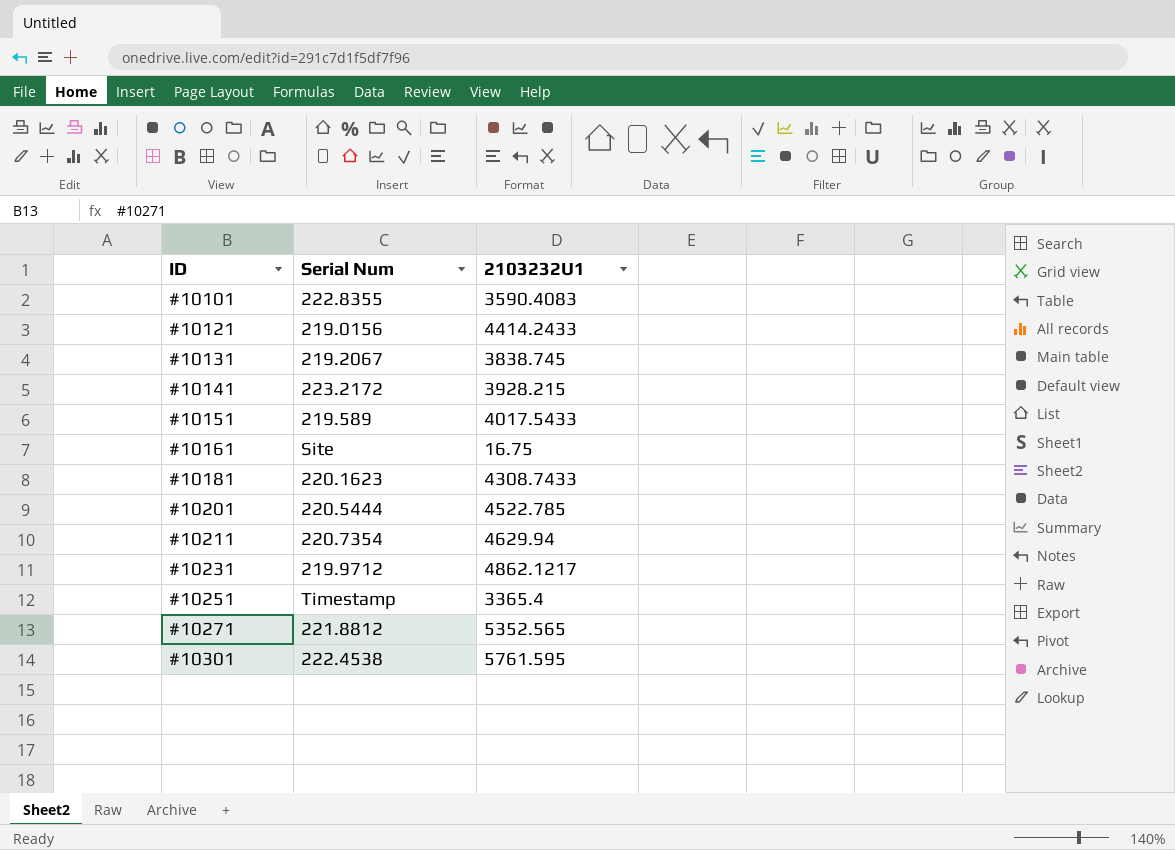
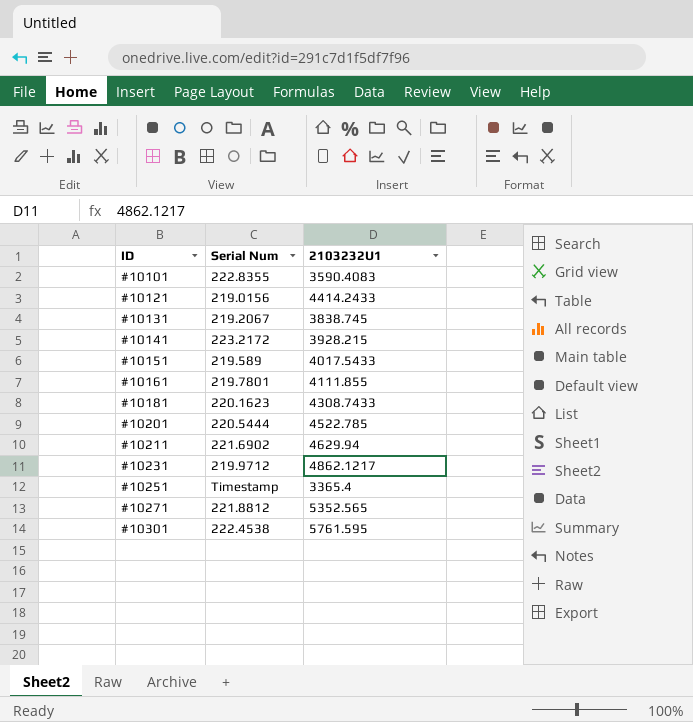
#10161 | Serial Num: Site -> 219.7801
#10161 | 2103232U1: 16.75 -> 4111.855
#10211 | Serial Num: 220.7354 -> 221.6902

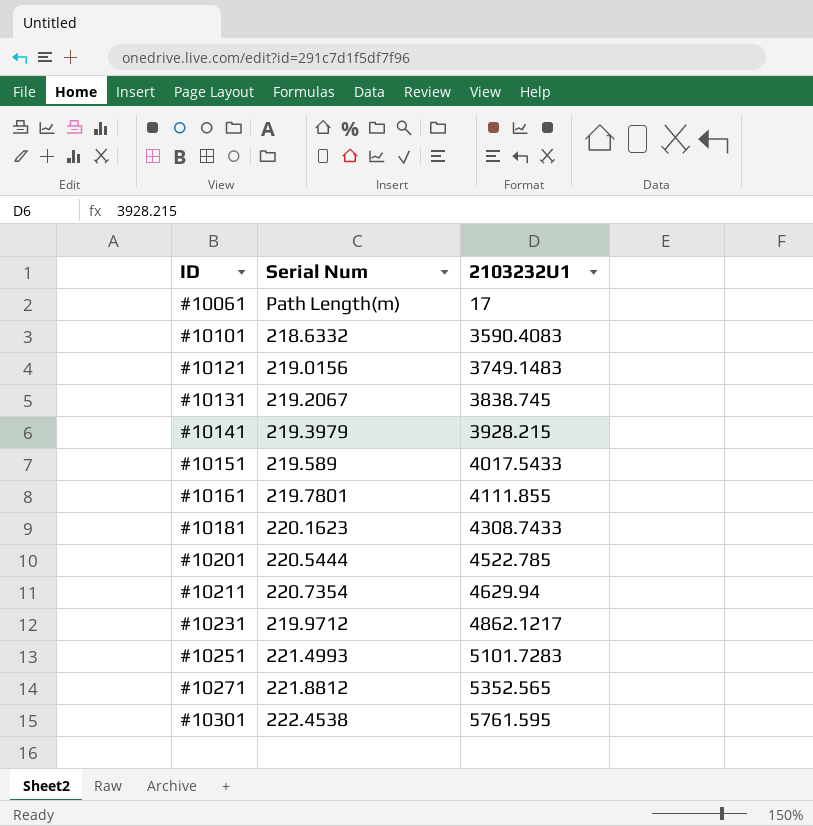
row #10061: none -> Path Length(m) | 17
#10101 | Serial Num: 222.8355 -> 218.6332
#10121 | 2103232U1: 4414.2433 -> 3749.1483
#10141 | Serial Num: 223.2172 -> 219.3979
#10211 | Serial Num: 221.6902 -> 220.7354
#10251 | Serial Num: Timestamp -> 221.4993
#10251 | 2103232U1: 3365.4 -> 5101.7283

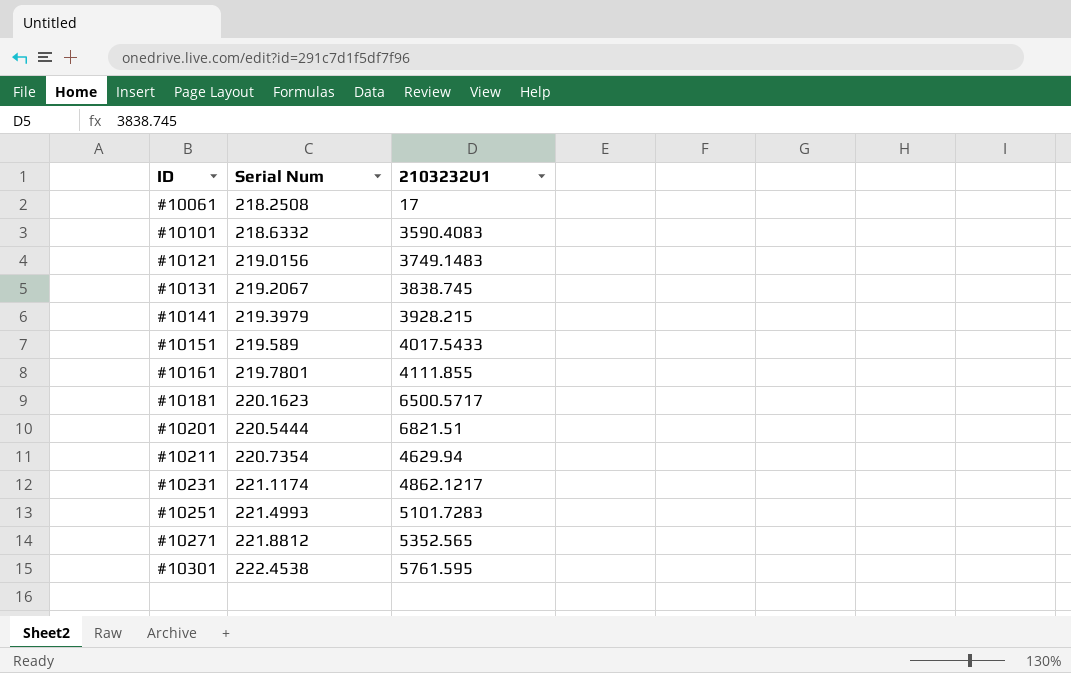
#10061 | Serial Num: Path Length(m) -> 218.2508
#10181 | 2103232U1: 4308.7433 -> 6500.5717
#10201 | 2103232U1: 4522.785 -> 6821.51
#10231 | Serial Num: 219.9712 -> 221.1174

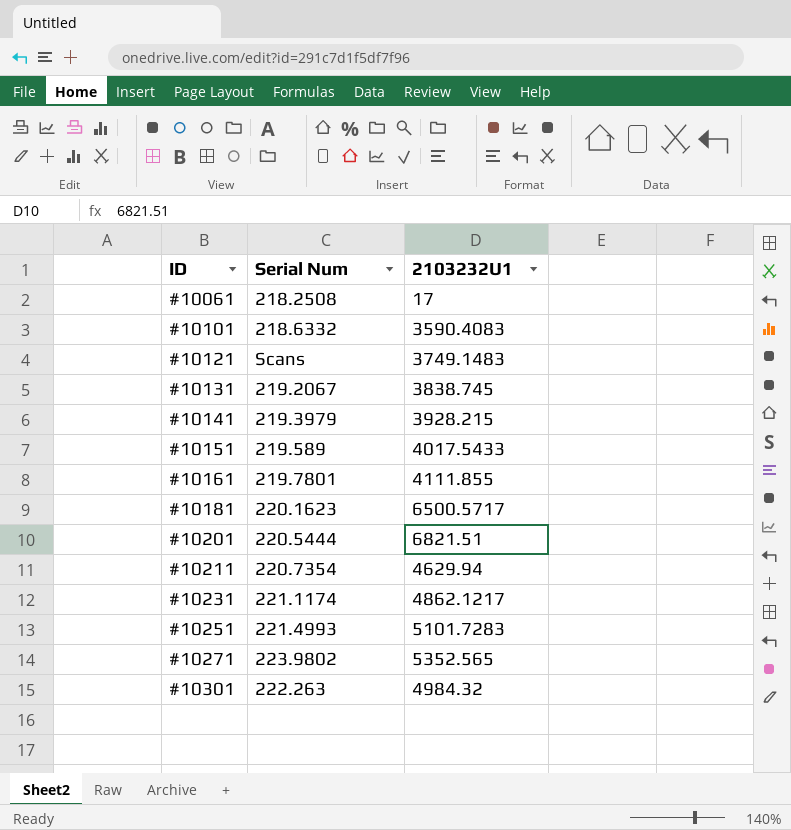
#10121 | Serial Num: 219.0156 -> Scans
#10271 | Serial Num: 221.8812 -> 223.9802
#10301 | Serial Num: 222.4538 -> 222.263
#10301 | 2103232U1: 5761.595 -> 4984.32

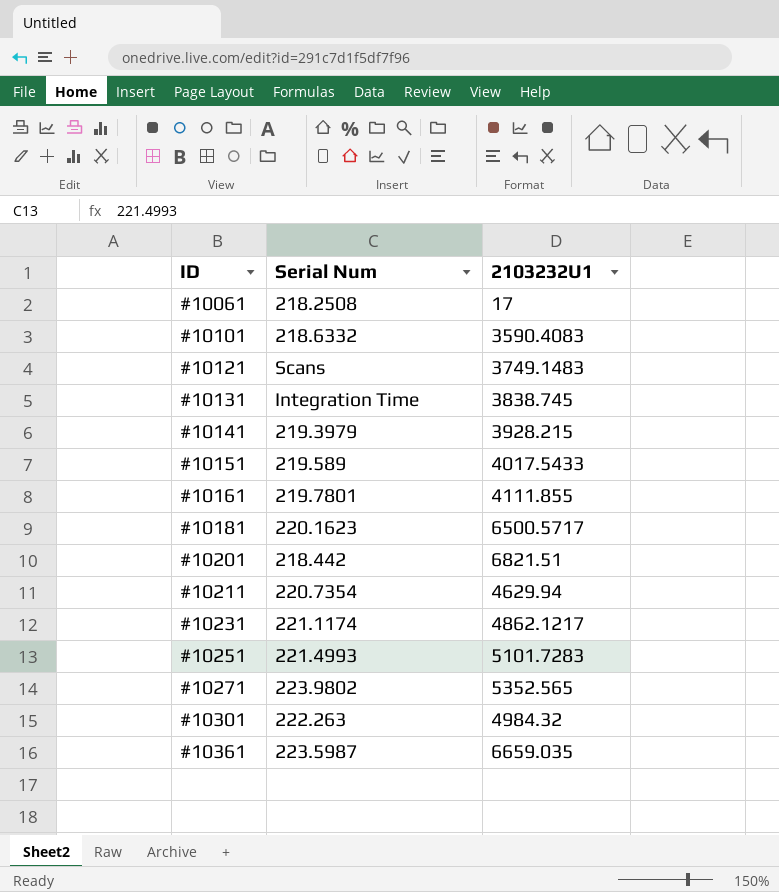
#10131 | Serial Num: 219.2067 -> Integration Time
#10201 | Serial Num: 220.5444 -> 218.442
row #10361: none -> 223.5987 | 6659.035

